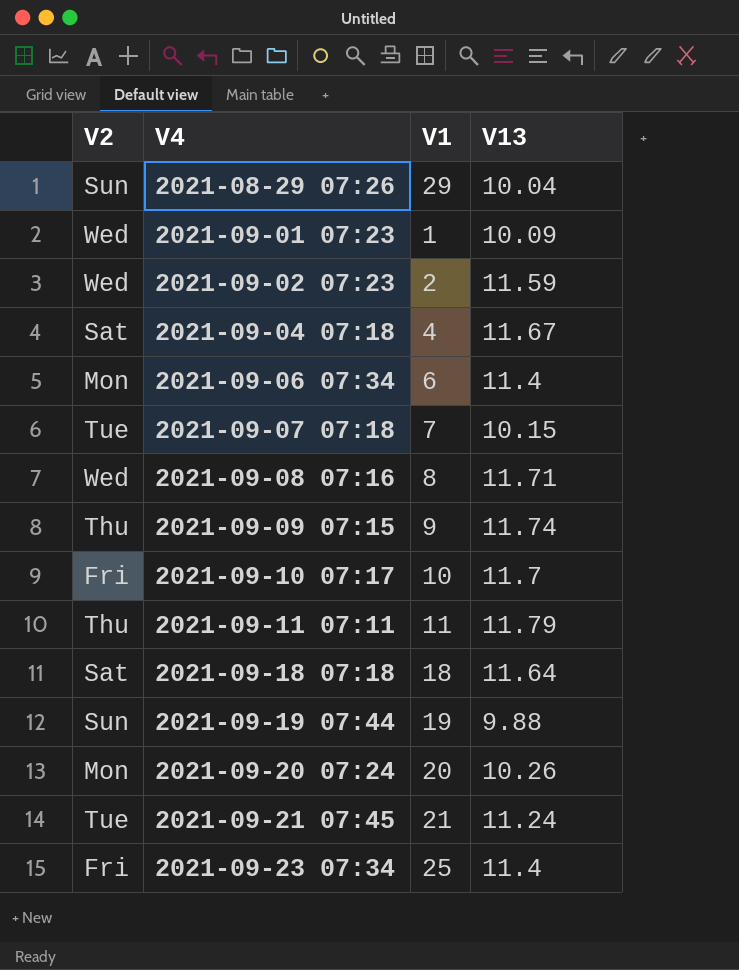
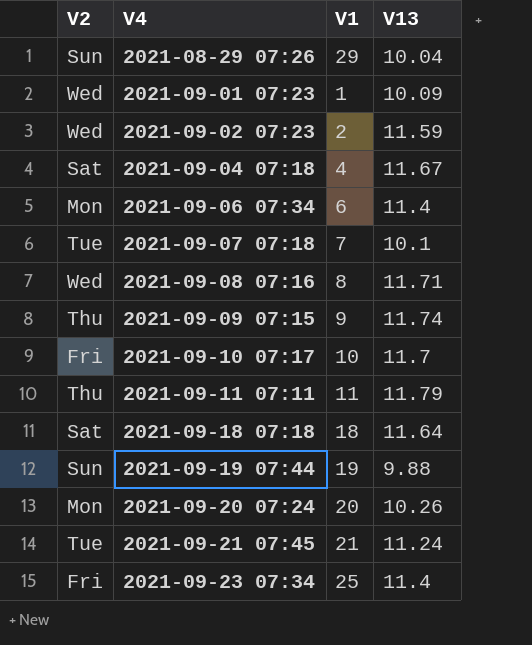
2021-09-07 07:18 | V13: 10.15 -> 10.1

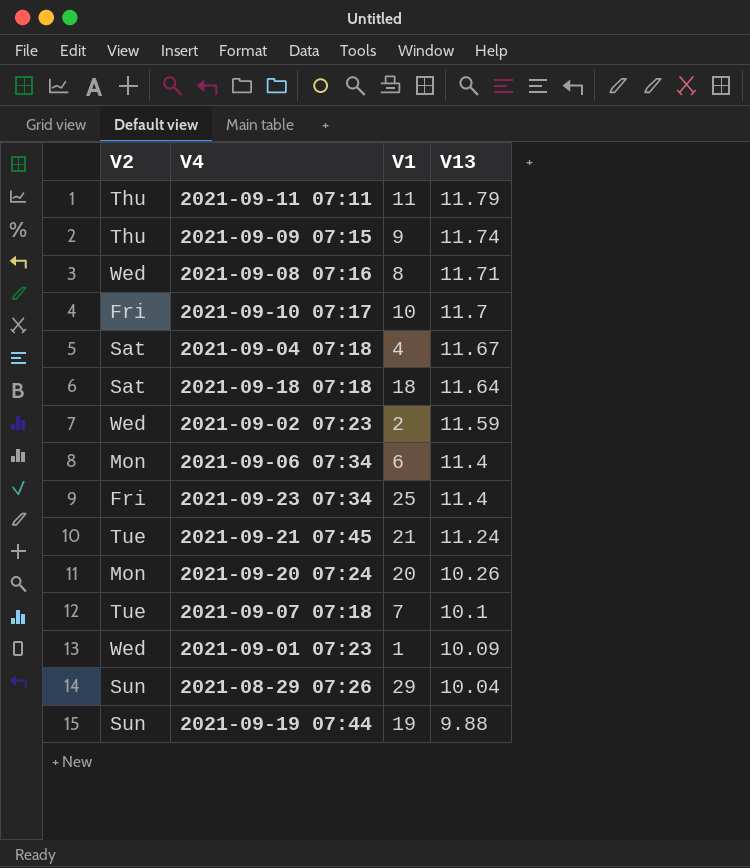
row order: V4 ascending -> V13 descending

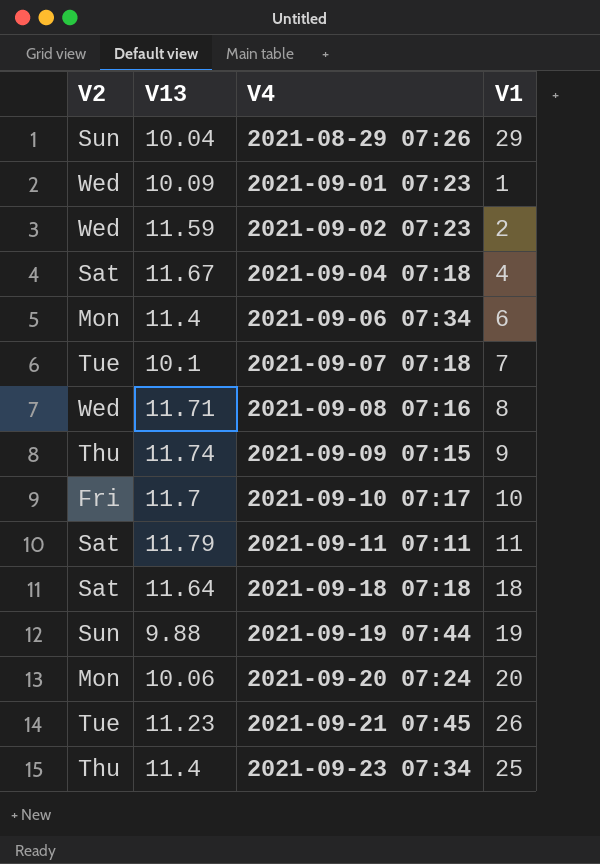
row order: V13 descending -> V4 ascending
column V13 | position: 4 -> 2
2021-09-11 07:11 | V2: Thu -> Sat
2021-09-20 07:24 | V13: 10.26 -> 10.06
2021-09-21 07:45 | V13: 11.24 -> 11.23
2021-09-21 07:45 | V1: 21 -> 26
2021-09-23 07:34 | V2: Fri -> Thu

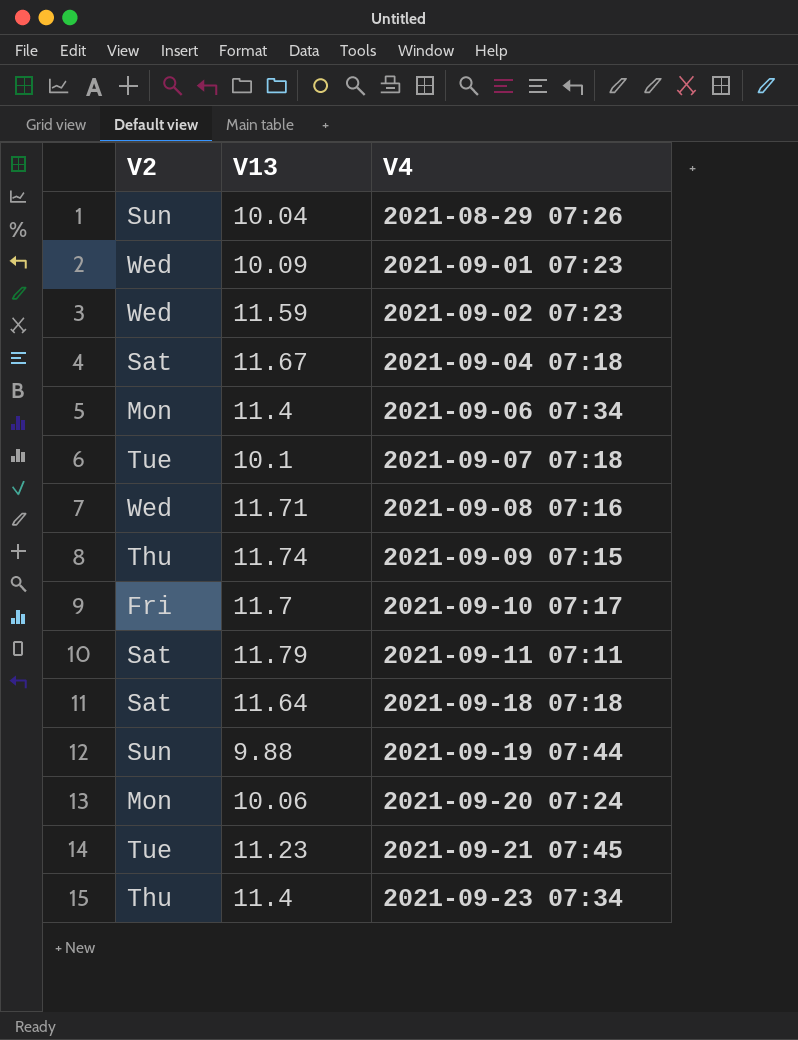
column V1 | position: 4 -> none

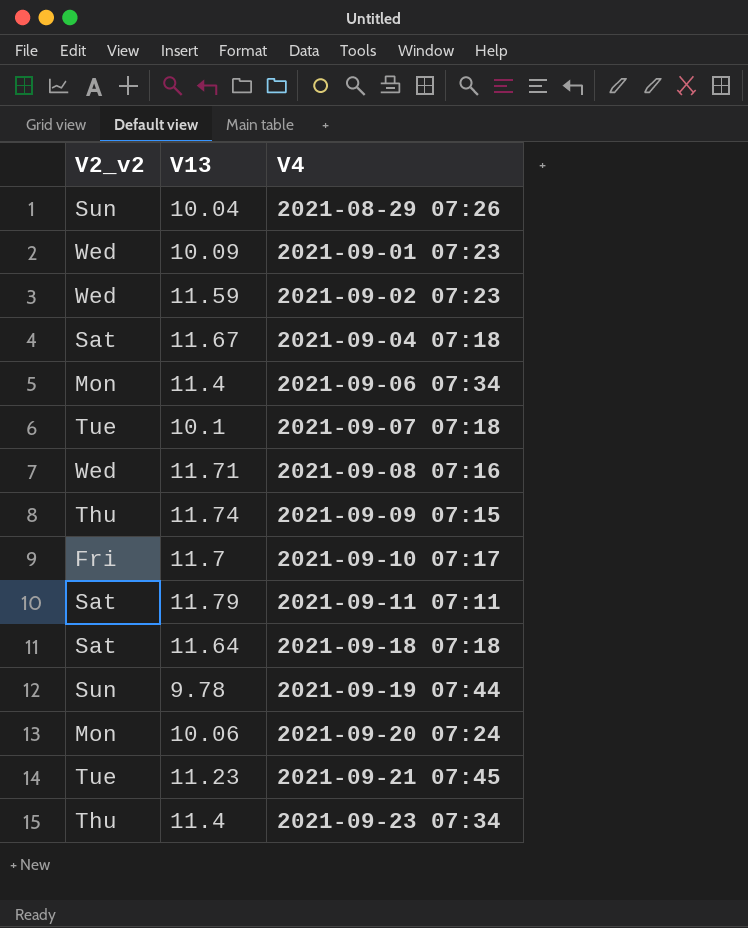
column name: V2 -> V2_v2
2021-09-19 07:44 | V13: 9.88 -> 9.78

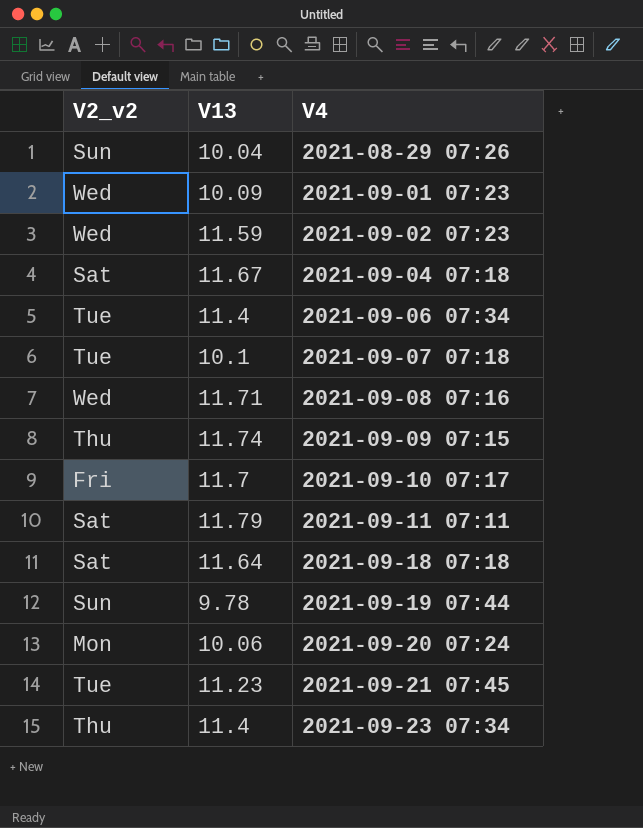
2021-09-06 07:34 | V2_v2: Mon -> Tue

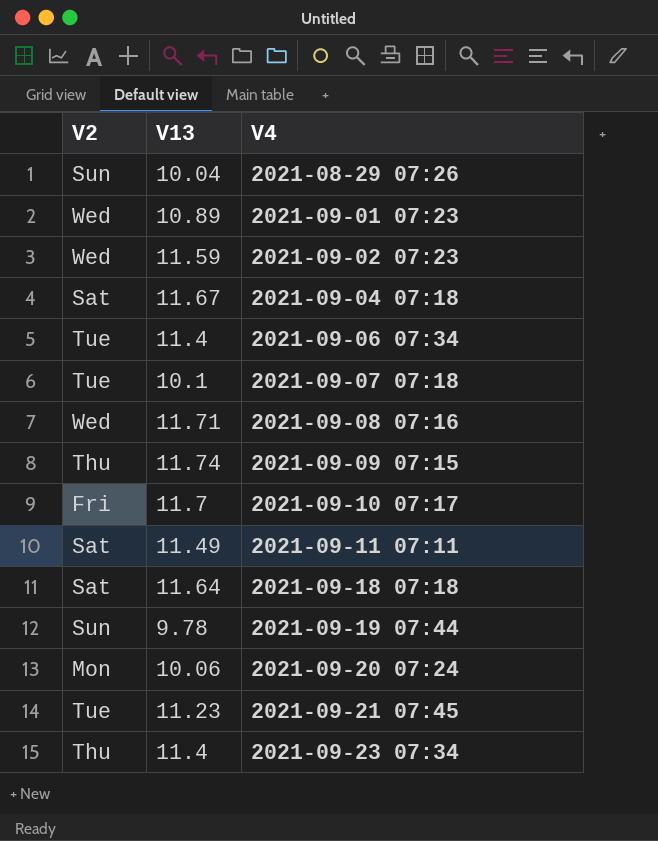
column name: V2_v2 -> V2
2021-09-01 07:23 | V13: 10.09 -> 10.89
2021-09-11 07:11 | V13: 11.79 -> 11.49

